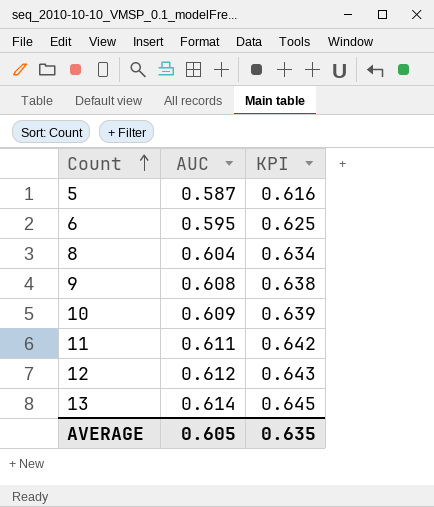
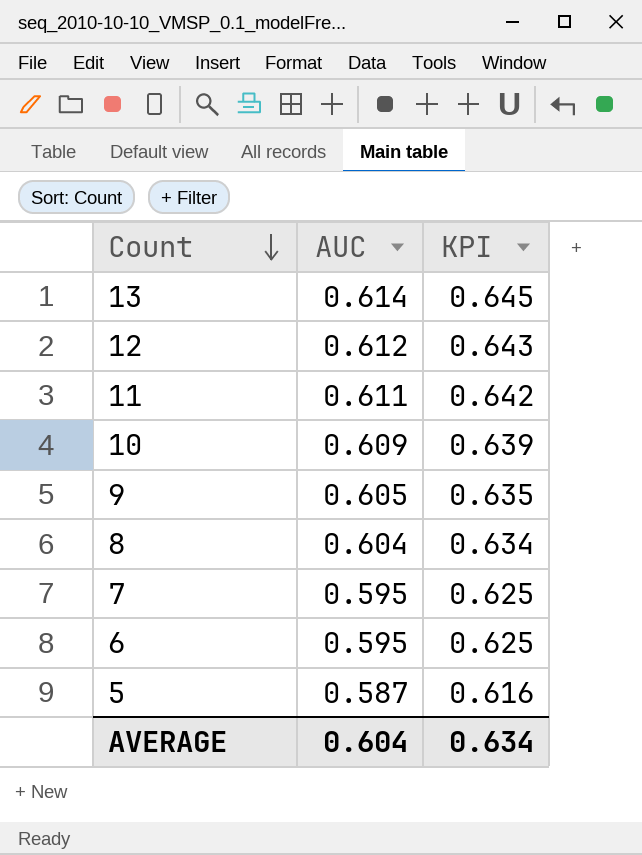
row order: Count ascending -> Count descending
9 | AUC: 0.608 -> 0.605
9 | KPI: 0.638 -> 0.635
row 7: none -> 0.595 | 0.625
AVERAGE | AUC: 0.605 -> 0.604
AVERAGE | KPI: 0.635 -> 0.634

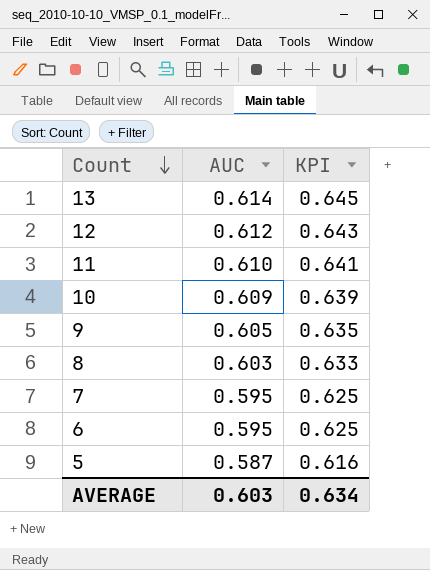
11 | AUC: 0.611 -> 0.610
11 | KPI: 0.642 -> 0.641
8 | AUC: 0.604 -> 0.603
8 | KPI: 0.634 -> 0.633
AVERAGE | AUC: 0.604 -> 0.603

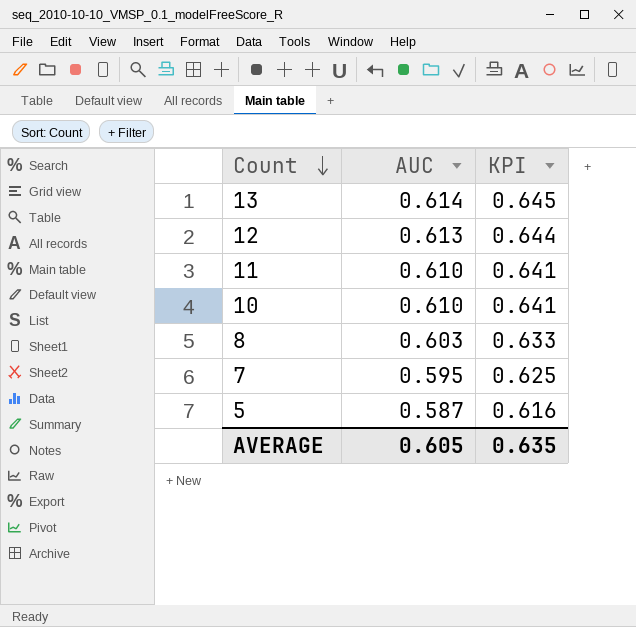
row 9: 0.605 | 0.635 -> none
row 6: 0.595 | 0.625 -> none
12 | AUC: 0.612 -> 0.613
12 | KPI: 0.643 -> 0.644
10 | AUC: 0.609 -> 0.610
10 | KPI: 0.639 -> 0.641
AVERAGE | AUC: 0.603 -> 0.605
AVERAGE | KPI: 0.634 -> 0.635

